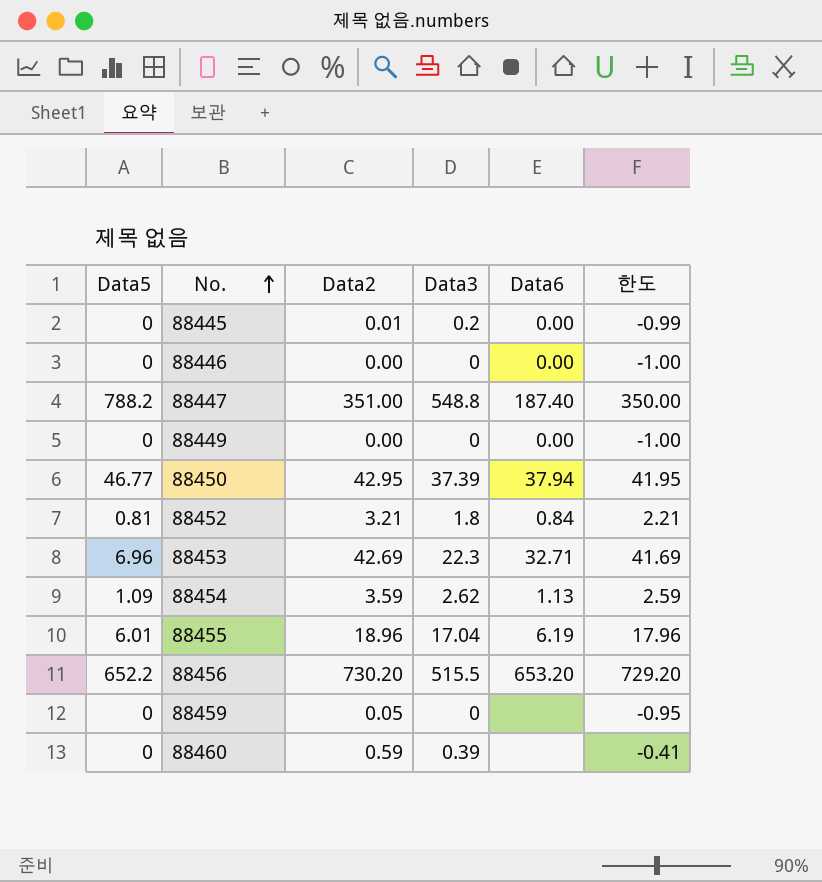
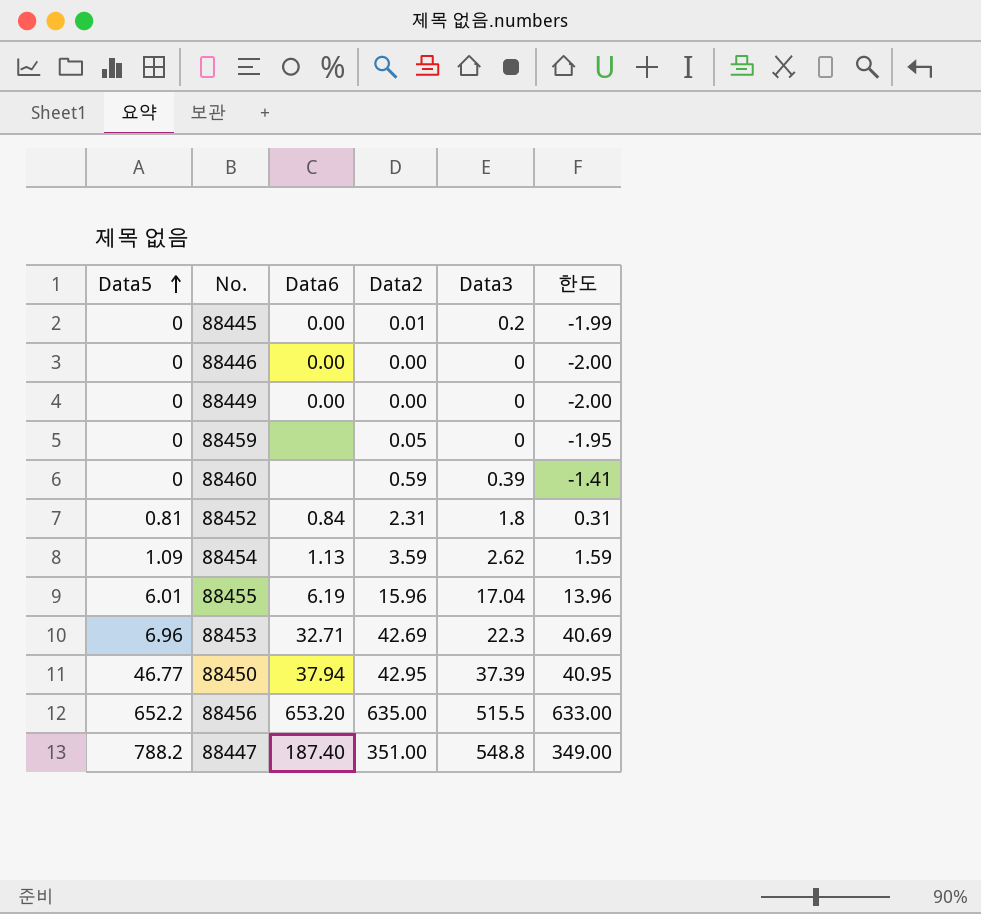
row order: No. ascending -> Data5 ascending
column Data6 | position: 5 -> 3
column 한도 | formula: [Data2] - 1 -> [Data2] - 2
88452 | Data2: 3.21 -> 2.31
88455 | Data2: 18.96 -> 15.96
88456 | Data2: 730.20 -> 635.00

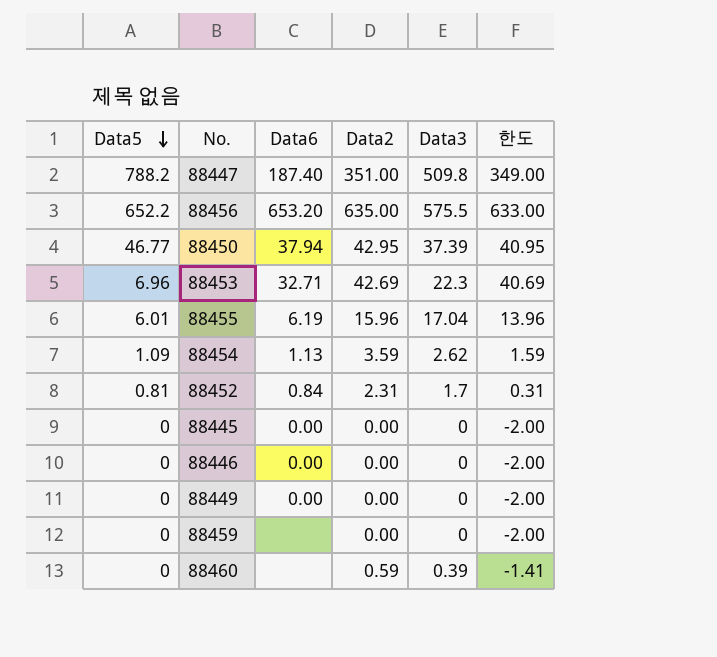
row order: Data5 ascending -> Data5 descending
88447 | Data3: 548.8 -> 509.8
88456 | Data3: 515.5 -> 575.5
88452 | Data3: 1.8 -> 1.7
88445 | Data2: 0.01 -> 0.00
88445 | Data3: 0.2 -> 0
88445 | 한도: -1.99 -> -2.00
88459 | Data2: 0.05 -> 0.00
88459 | 한도: -1.95 -> -2.00

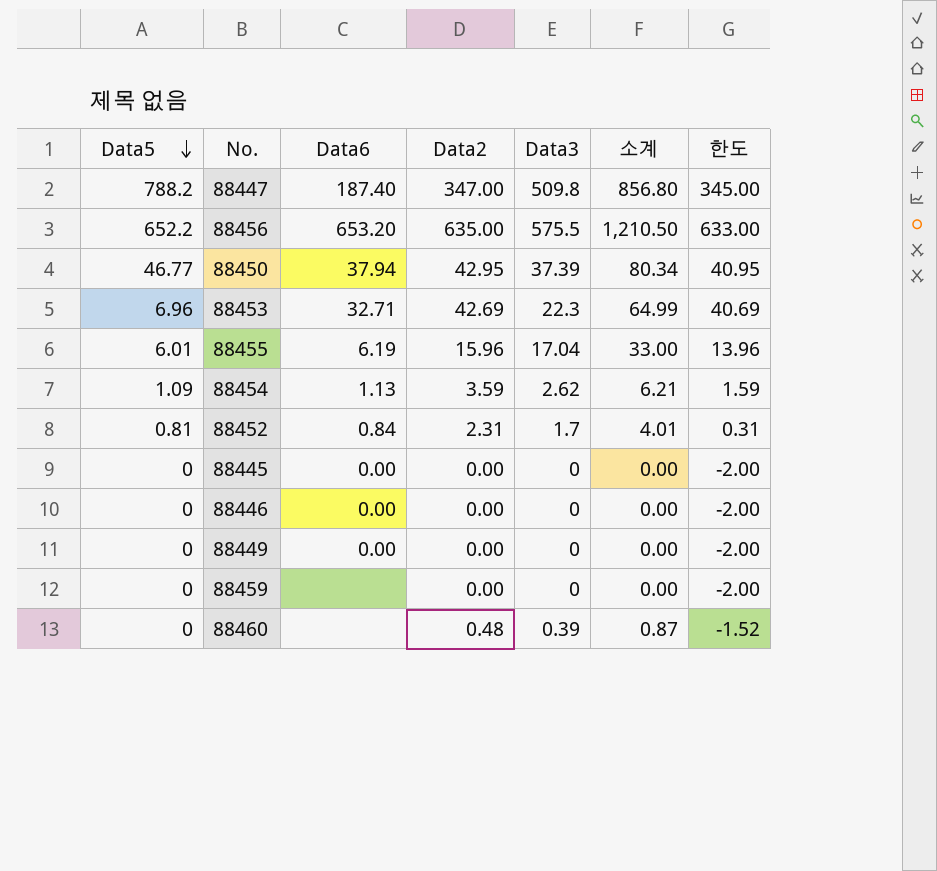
column 소계 | formula: none -> [Data2] + [Data3]
88447 | Data2: 351.00 -> 347.00
88447 | 한도: 349.00 -> 345.00
88460 | Data2: 0.59 -> 0.48
88460 | 한도: -1.41 -> -1.52

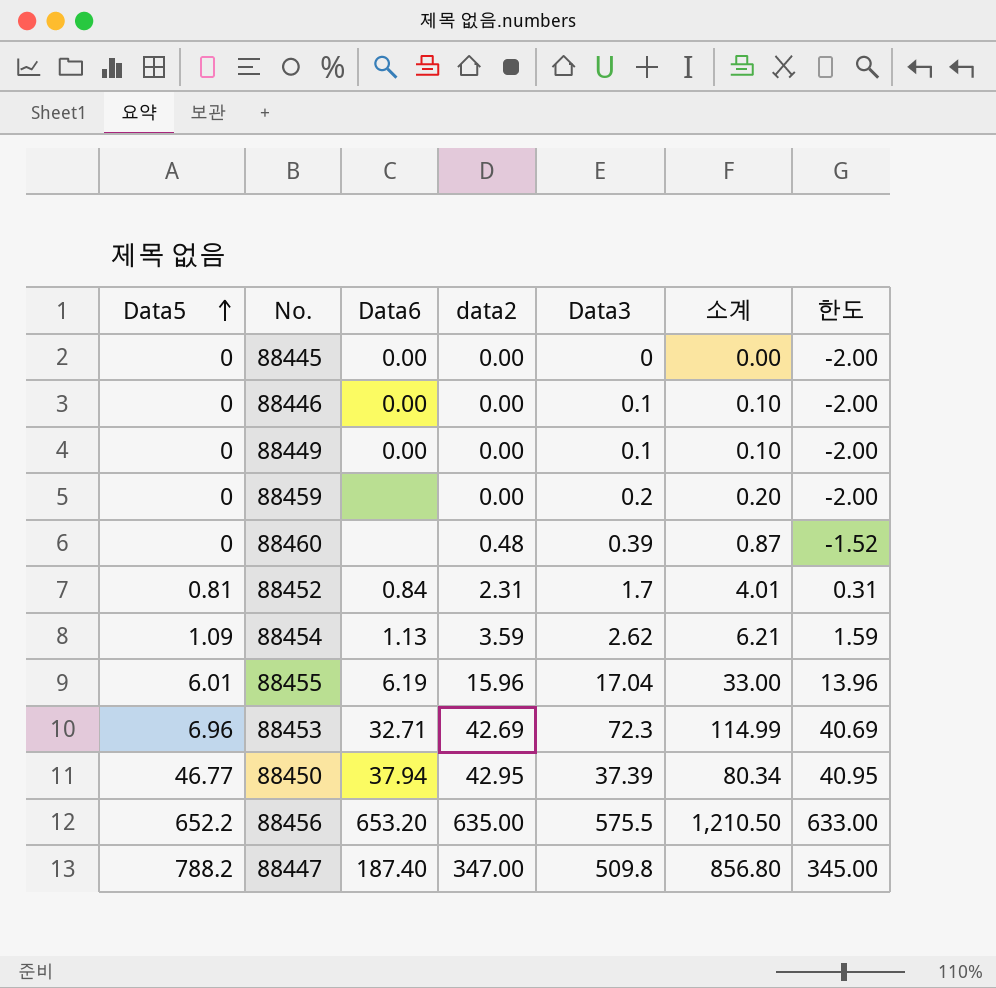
row order: Data5 descending -> Data5 ascending
column name: Data2 -> data2
88446 | Data3: 0 -> 0.1
88446 | 소계: 0.00 -> 0.10
88449 | Data3: 0 -> 0.1
88449 | 소계: 0.00 -> 0.10
88459 | Data3: 0 -> 0.2
88459 | 소계: 0.00 -> 0.20
88453 | Data3: 22.3 -> 72.3
88453 | 소계: 64.99 -> 114.99

